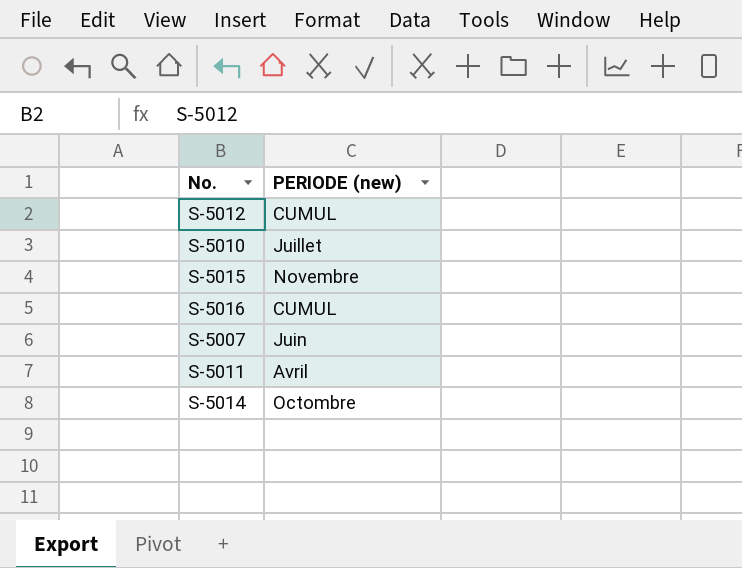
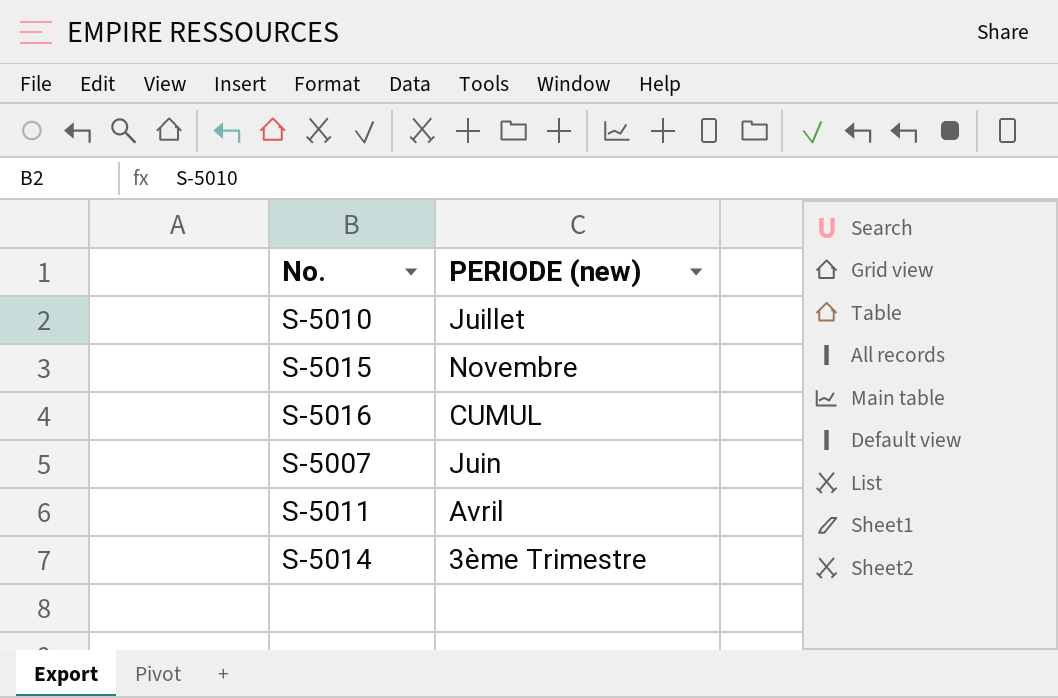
row S-5012: CUMUL -> none
S-5014 | PERIODE (new): Octombre -> 3ème Trimestre

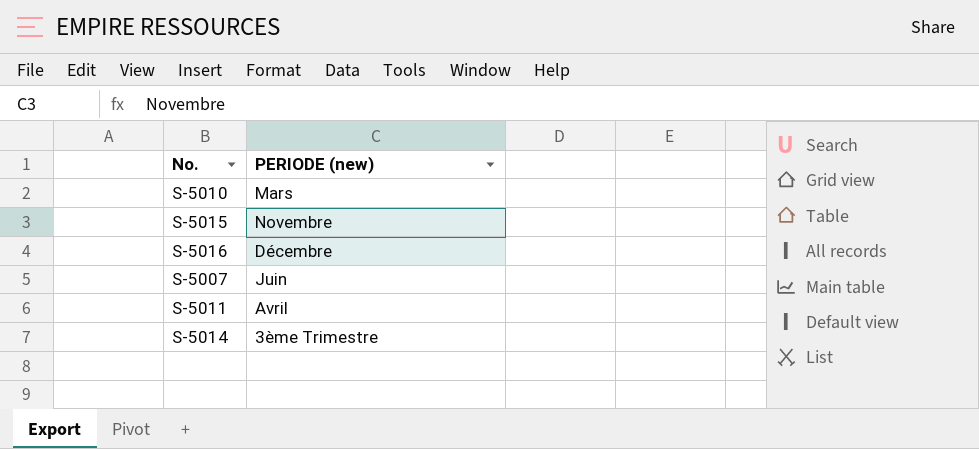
S-5010 | PERIODE (new): Juillet -> Mars
S-5016 | PERIODE (new): CUMUL -> Décembre

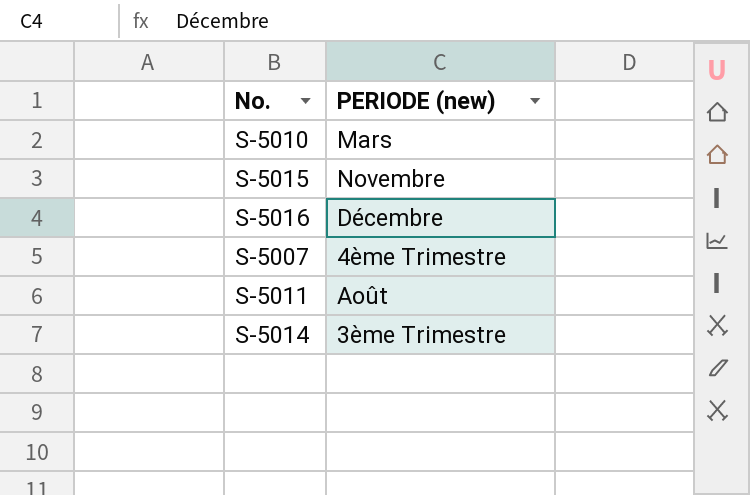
S-5007 | PERIODE (new): Juin -> 4ème Trimestre
S-5011 | PERIODE (new): Avril -> Août

